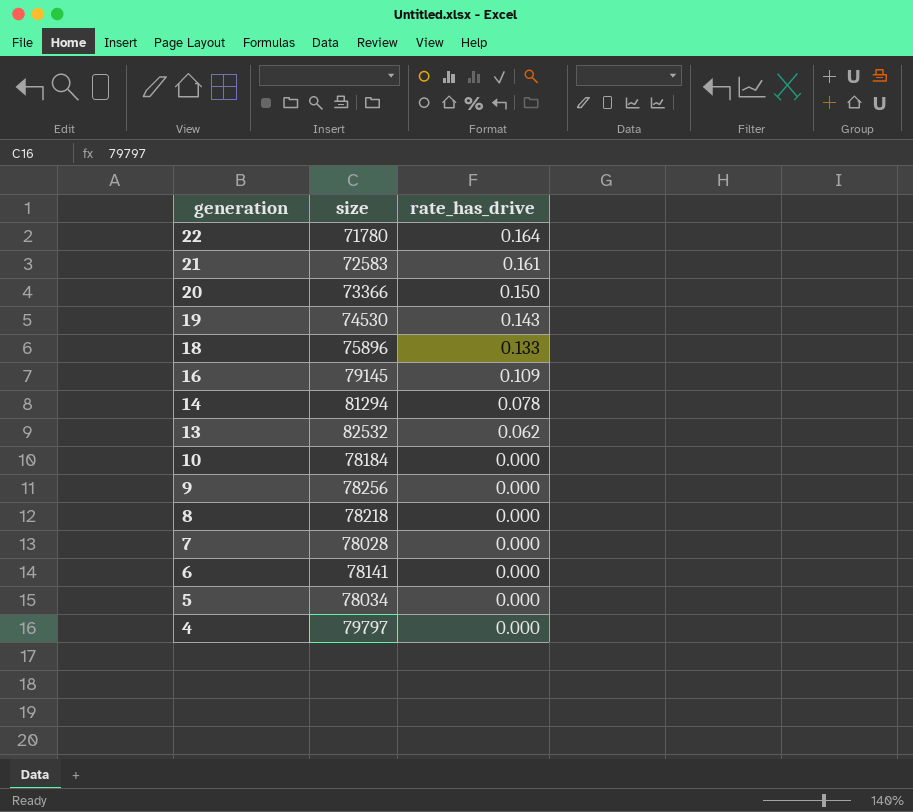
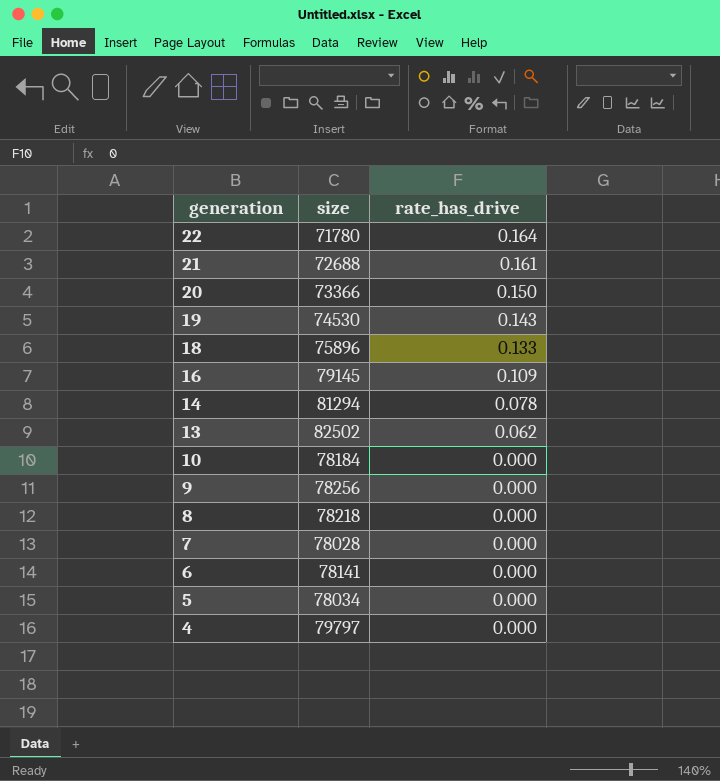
21 | size: 72583 -> 72688
13 | size: 82532 -> 82502

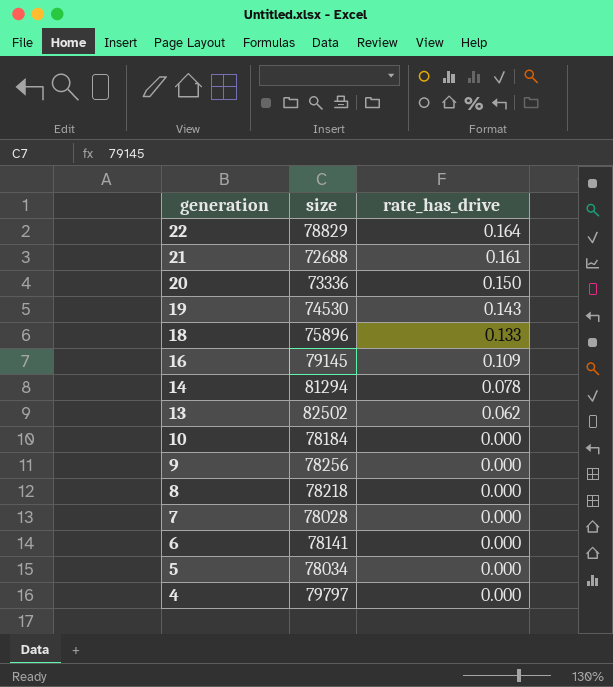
22 | size: 71780 -> 78829
20 | size: 73366 -> 73336

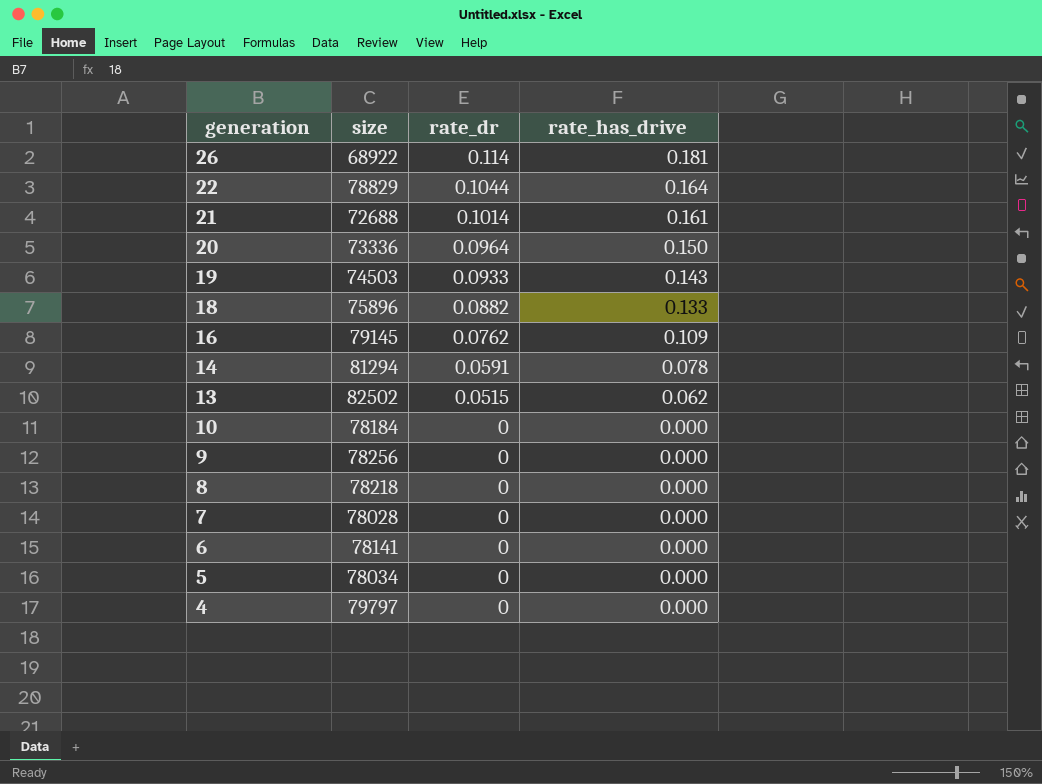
column rate_dr | position: none -> 3
row 26: none -> 68922 | 0.114 | 0.181
19 | size: 74530 -> 74503

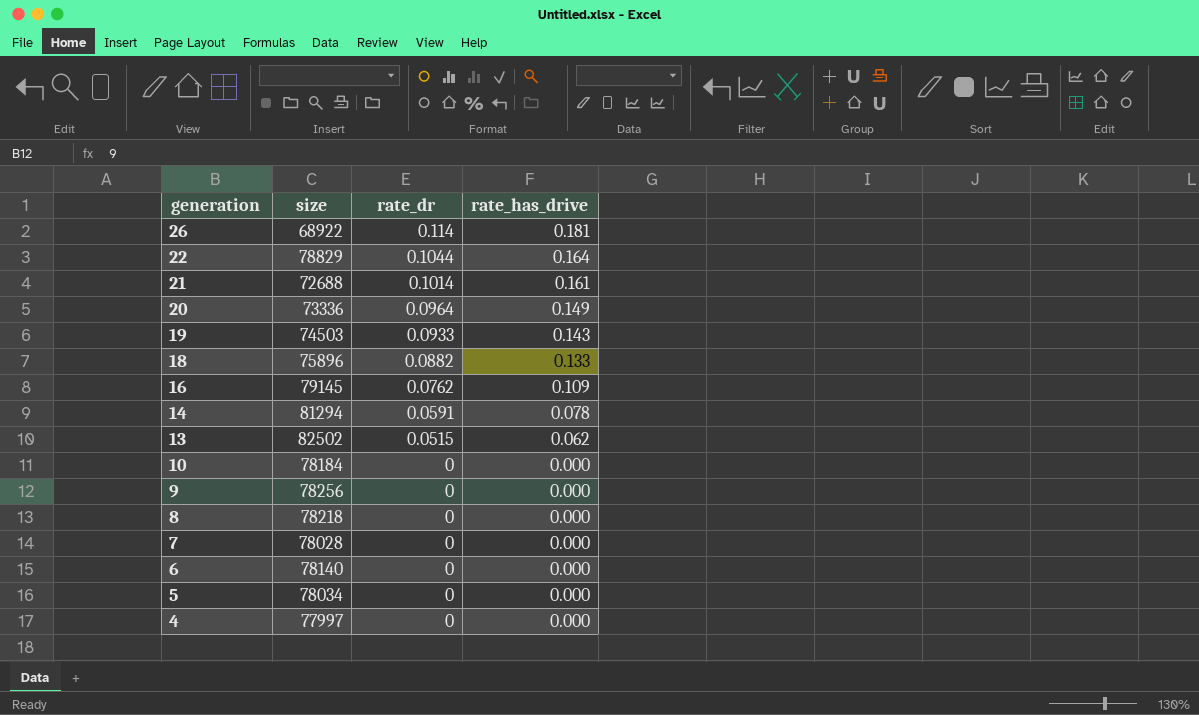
20 | rate_has_drive: 0.150 -> 0.149
6 | size: 78141 -> 78140
4 | size: 79797 -> 77997

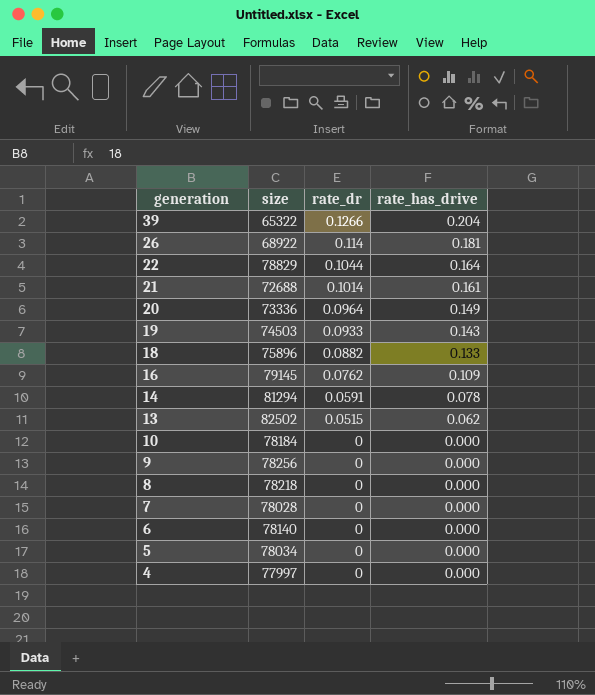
row 39: none -> 65322 | 0.1266 | 0.204

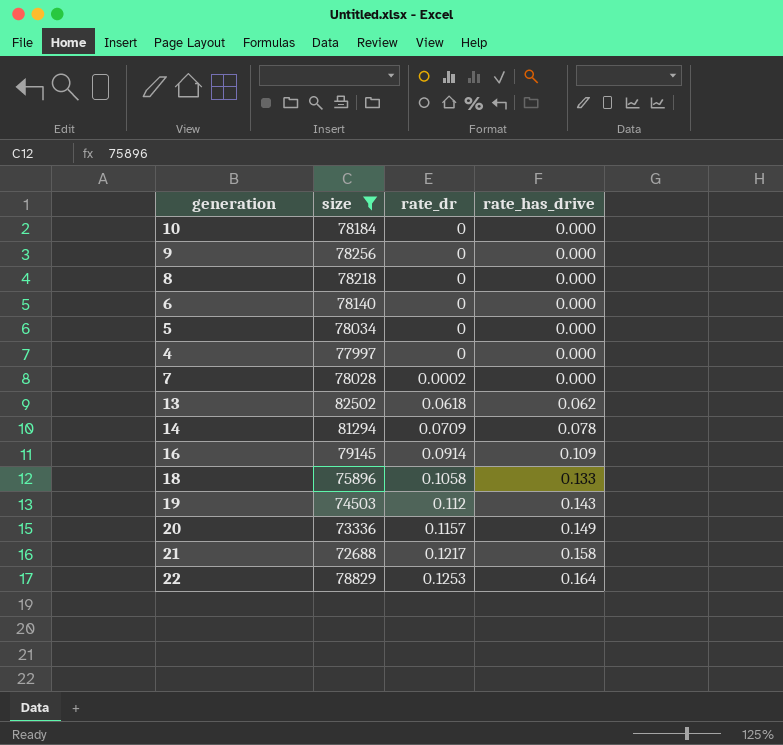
filter: none -> size >= 72688
row order: generation descending -> rate_dr ascending
7 | rate_dr: 0 -> 0.0002
13 | rate_dr: 0.0515 -> 0.0618
14 | rate_dr: 0.0591 -> 0.0709
16 | rate_dr: 0.0762 -> 0.0914
18 | rate_dr: 0.0882 -> 0.1058
19 | rate_dr: 0.0933 -> 0.112
20 | rate_dr: 0.0964 -> 0.1157
21 | rate_dr: 0.1014 -> 0.1217
21 | rate_has_drive: 0.161 -> 0.158
22 | rate_dr: 0.1044 -> 0.1253

